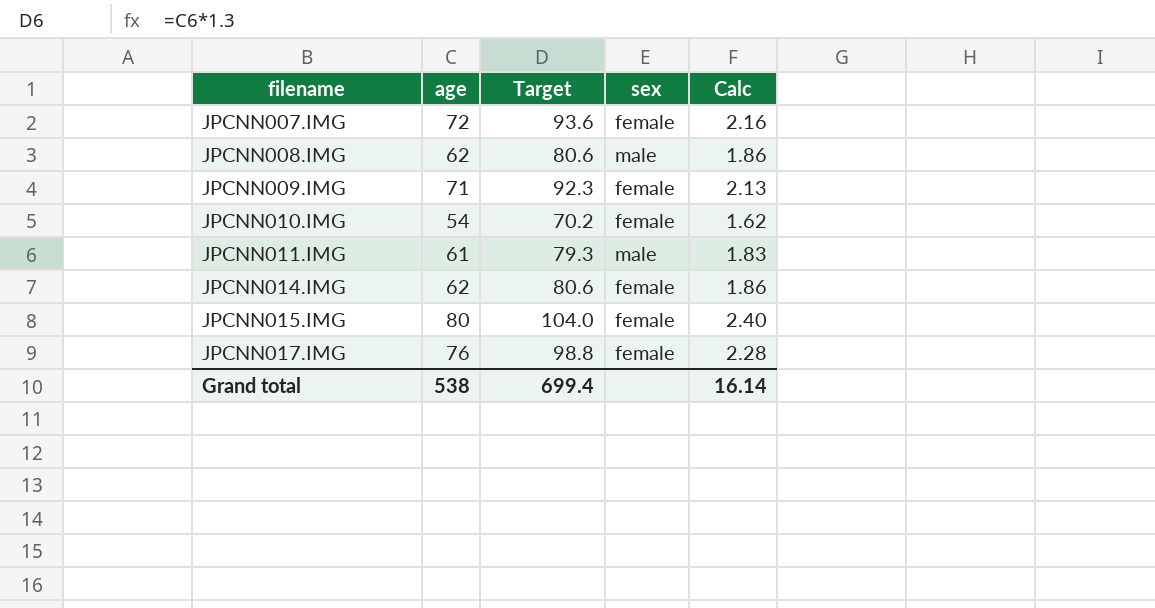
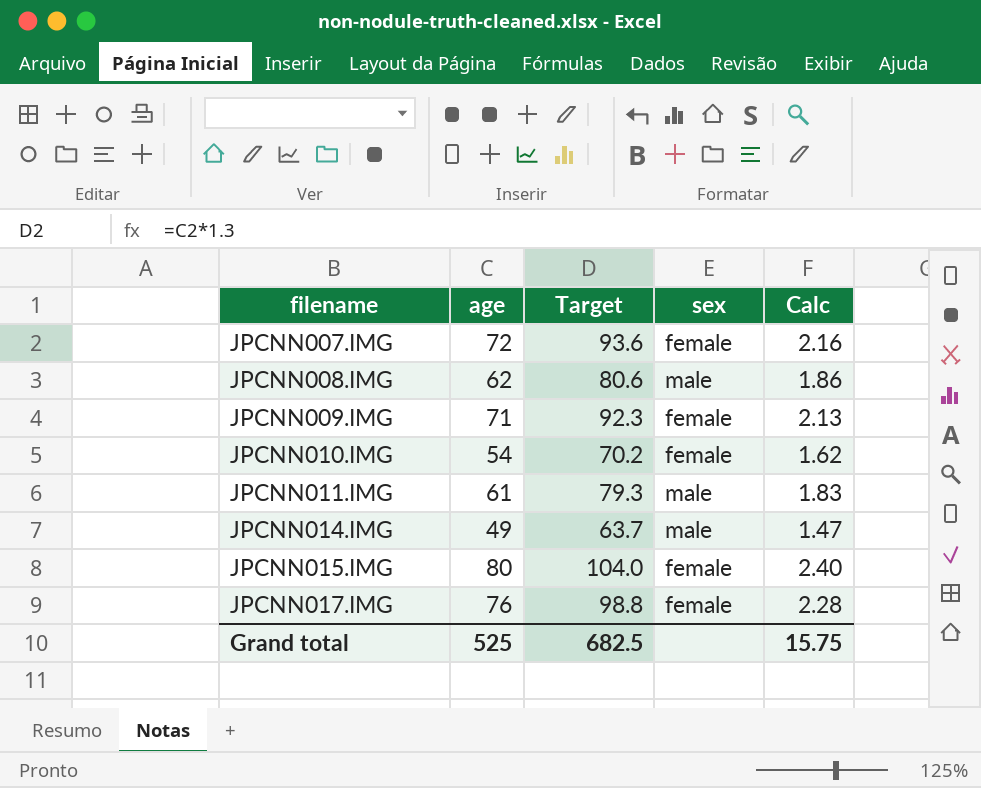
JPCNN014.IMG | age: 62 -> 49
JPCNN014.IMG | Target: 80.6 -> 63.7
JPCNN014.IMG | sex: female -> male
JPCNN014.IMG | Calc: 1.86 -> 1.47
Grand total | age: 538 -> 525
Grand total | Target: 699.4 -> 682.5
Grand total | Calc: 16.14 -> 15.75

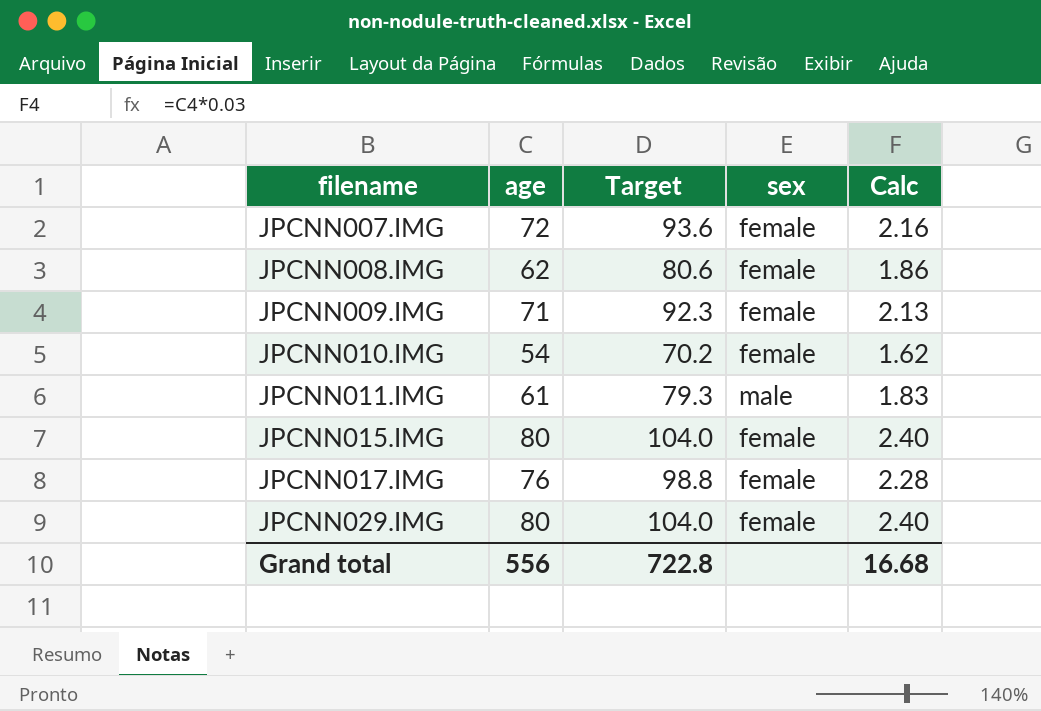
row JPCNN014.IMG: 49 | 63.7 | male | 1.47 -> none
JPCNN008.IMG | sex: male -> female
row JPCNN029.IMG: none -> 80 | 104.0 | female | 2.40
Grand total | age: 525 -> 556
Grand total | Target: 682.5 -> 722.8
Grand total | Calc: 15.75 -> 16.68

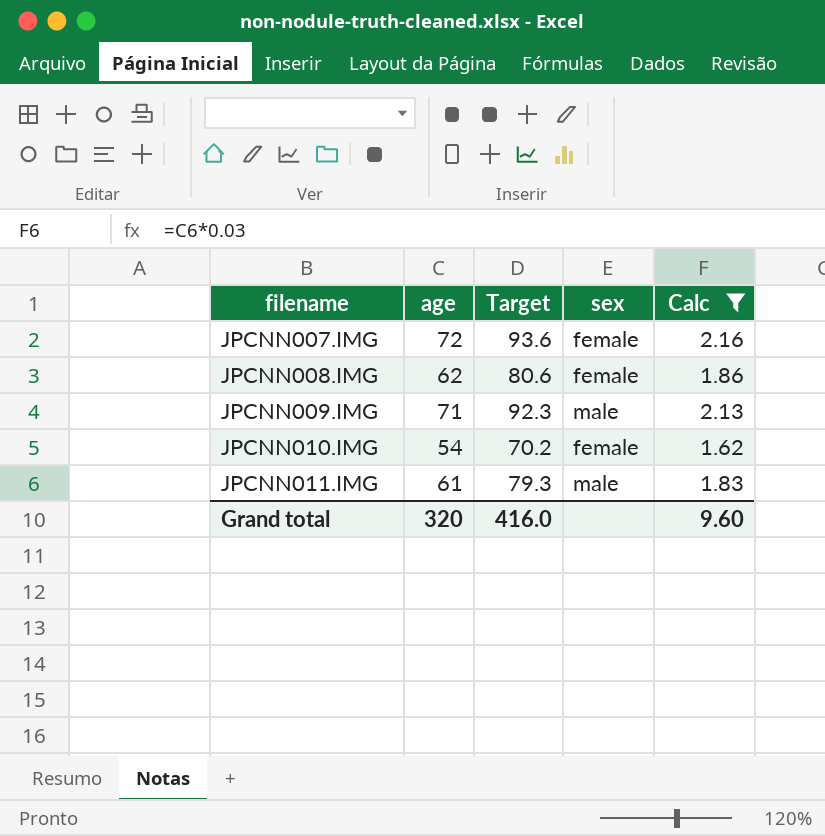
filter: none -> Calc <= 2.16
JPCNN009.IMG | sex: female -> male
Grand total | age: 556 -> 320
Grand total | Target: 722.8 -> 416.0
Grand total | Calc: 16.68 -> 9.60

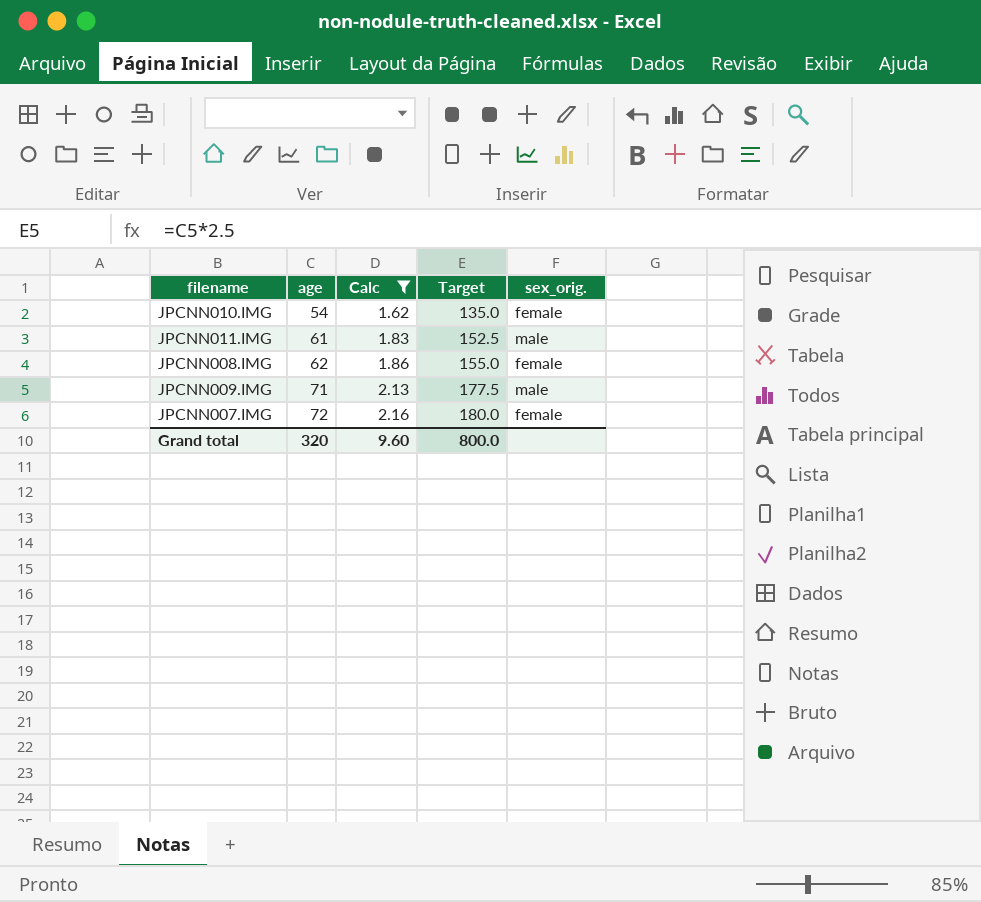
row order: filename ascending -> age ascending
column Calc | position: 5 -> 3
column Target | formula: [age] * 1.3 -> [age] * 2.5
column name: sex -> sex_orig.
Grand total | Target: 416.0 -> 800.0

